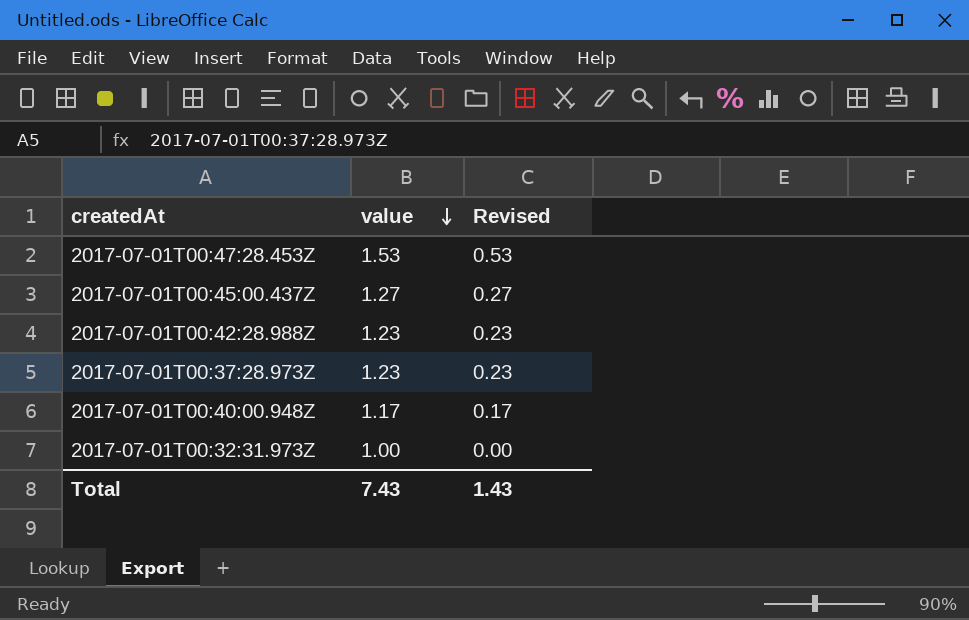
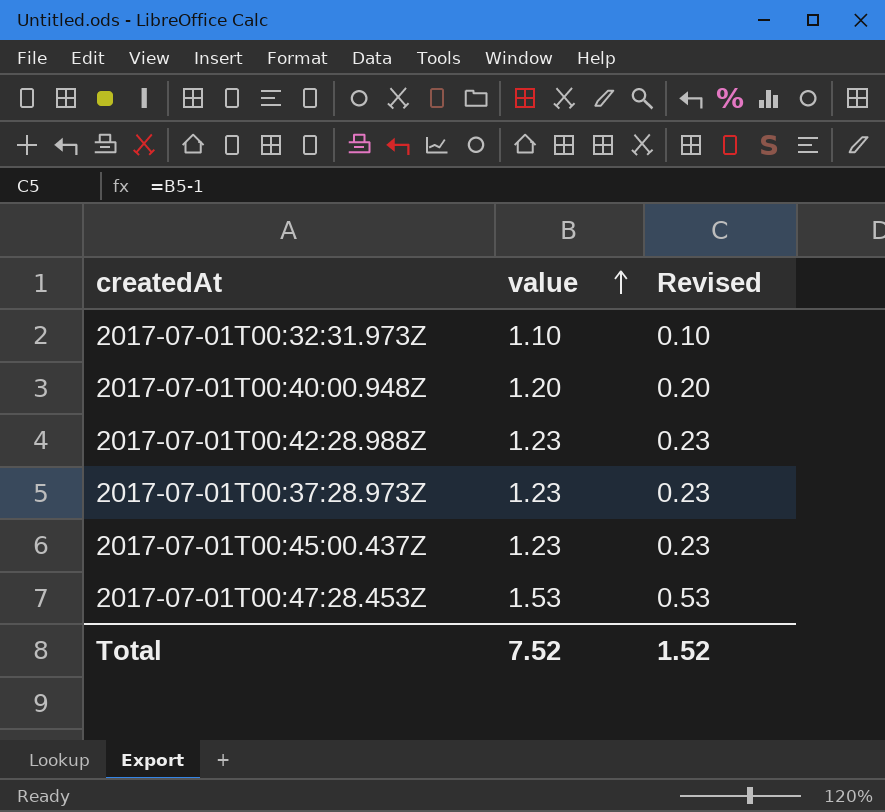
row order: value descending -> value ascending
2017-07-01T00:32:31.973Z | value: 1.00 -> 1.10
2017-07-01T00:32:31.973Z | Revised: 0.00 -> 0.10
2017-07-01T00:40:00.948Z | value: 1.17 -> 1.20
2017-07-01T00:40:00.948Z | Revised: 0.17 -> 0.20
2017-07-01T00:45:00.437Z | value: 1.27 -> 1.23
2017-07-01T00:45:00.437Z | Revised: 0.27 -> 0.23
Total | value: 7.43 -> 7.52
Total | Revised: 1.43 -> 1.52

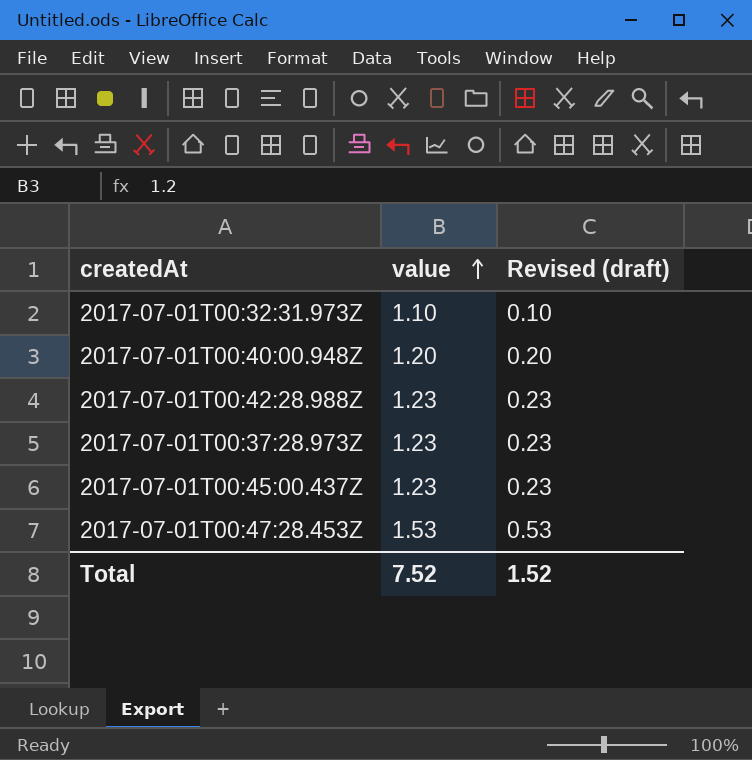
column name: Revised -> Revised (draft)

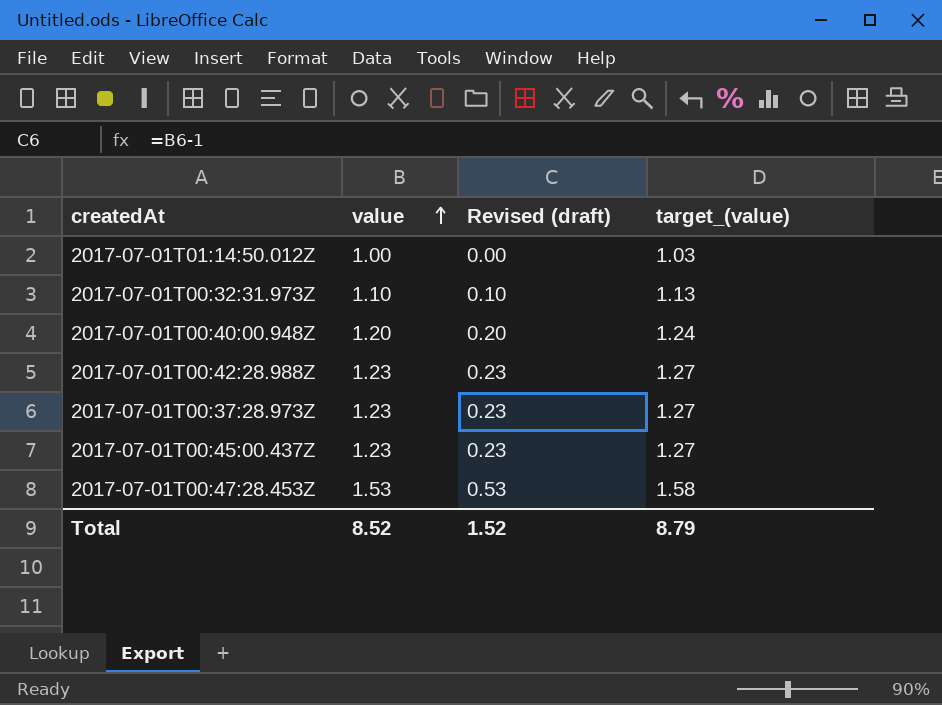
column target_(value) | formula: none -> [value] * 1.03
row 2017-07-01T01:14:50.012Z: none -> 1.00 | 0.00 | 1.03
Total | value: 7.52 -> 8.52

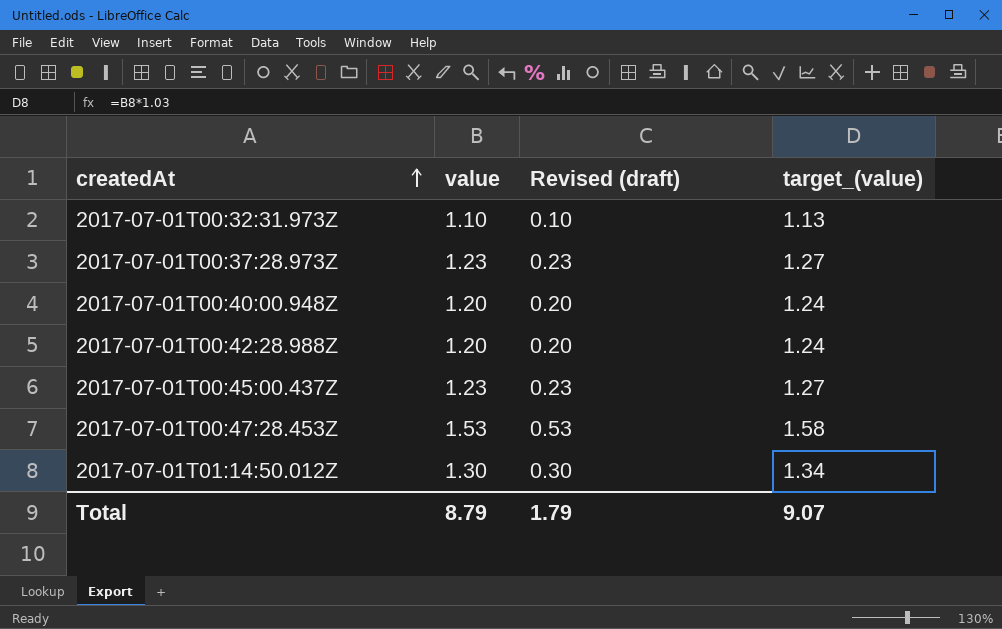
row order: value ascending -> createdAt ascending
2017-07-01T00:42:28.988Z | value: 1.23 -> 1.20
2017-07-01T00:42:28.988Z | Revised (draft): 0.23 -> 0.20
2017-07-01T00:42:28.988Z | target_(value): 1.27 -> 1.24
2017-07-01T01:14:50.012Z | value: 1.00 -> 1.30
2017-07-01T01:14:50.012Z | Revised (draft): 0.00 -> 0.30
2017-07-01T01:14:50.012Z | target_(value): 1.03 -> 1.34
Total | value: 8.52 -> 8.79
Total | Revised (draft): 1.52 -> 1.79
Total | target_(value): 8.79 -> 9.07

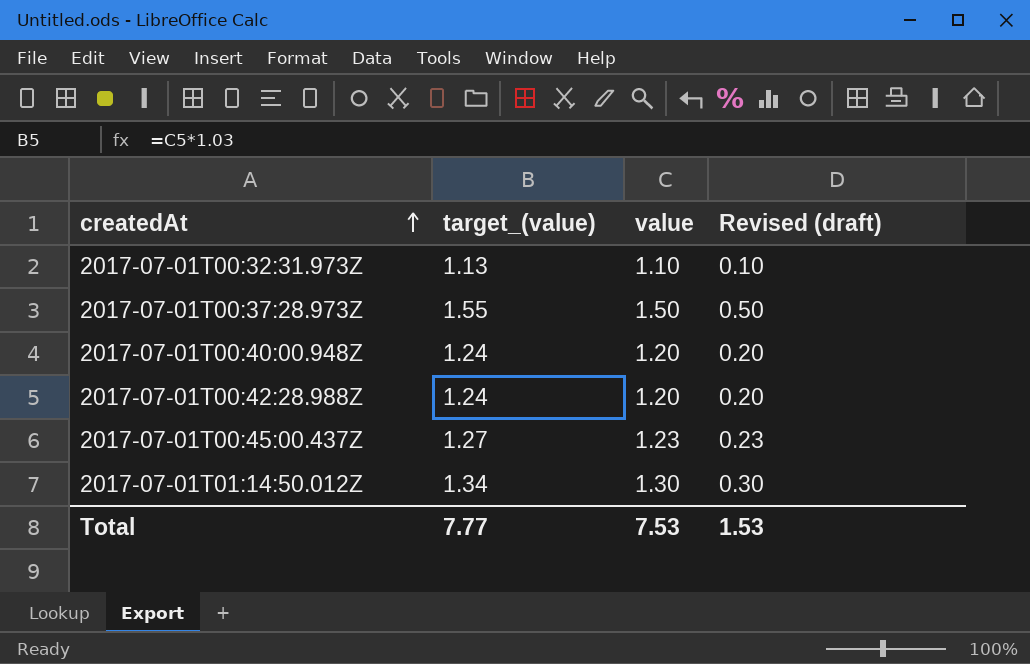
column target_(value) | position: 4 -> 2
row 2017-07-01T00:47:28.453Z: 1.53 | 0.53 | 1.58 -> none
2017-07-01T00:37:28.973Z | target_(value): 1.27 -> 1.55
2017-07-01T00:37:28.973Z | value: 1.23 -> 1.50
2017-07-01T00:37:28.973Z | Revised (draft): 0.23 -> 0.50
Total | target_(value): 9.07 -> 7.77
Total | value: 8.79 -> 7.53
Total | Revised (draft): 1.79 -> 1.53

